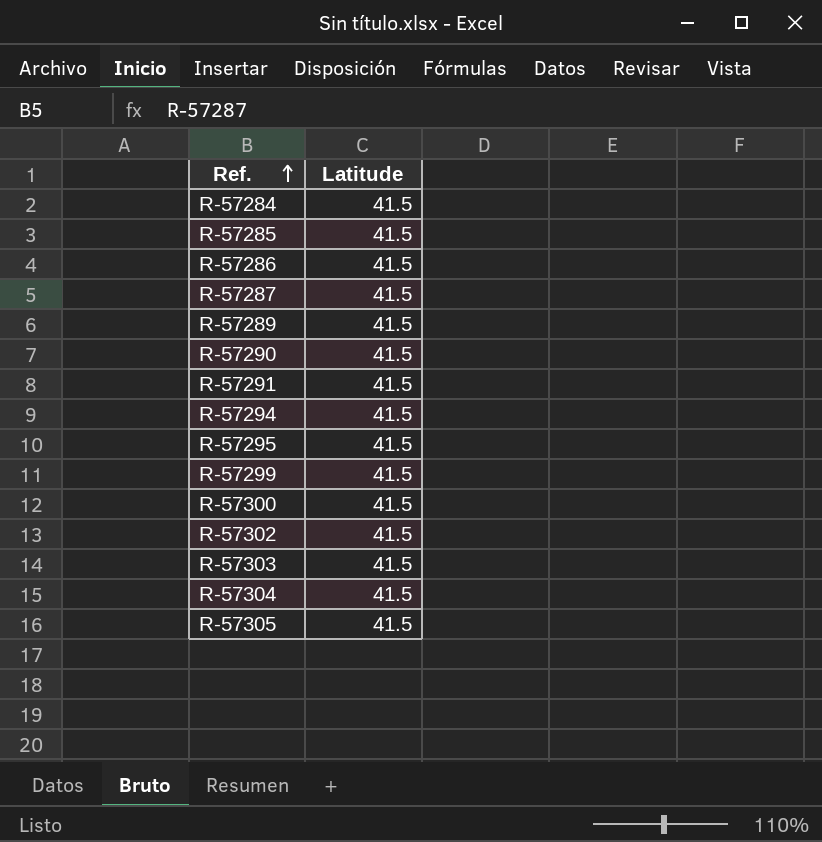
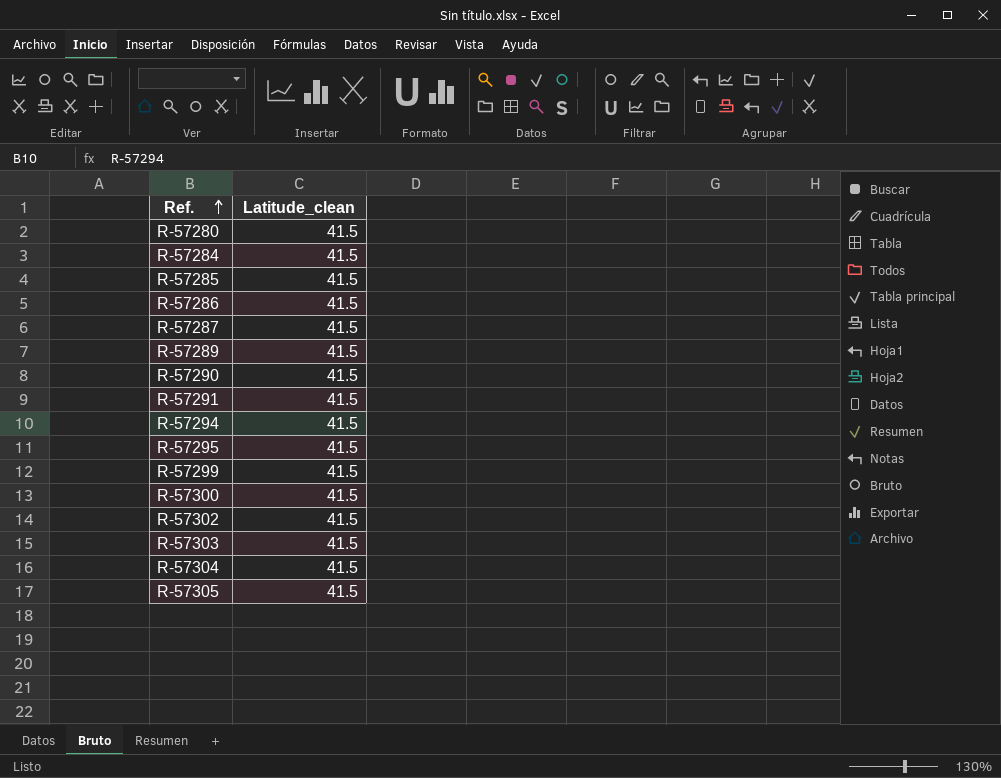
column name: Latitude -> Latitude_clean
row R-57280: none -> 41.5

